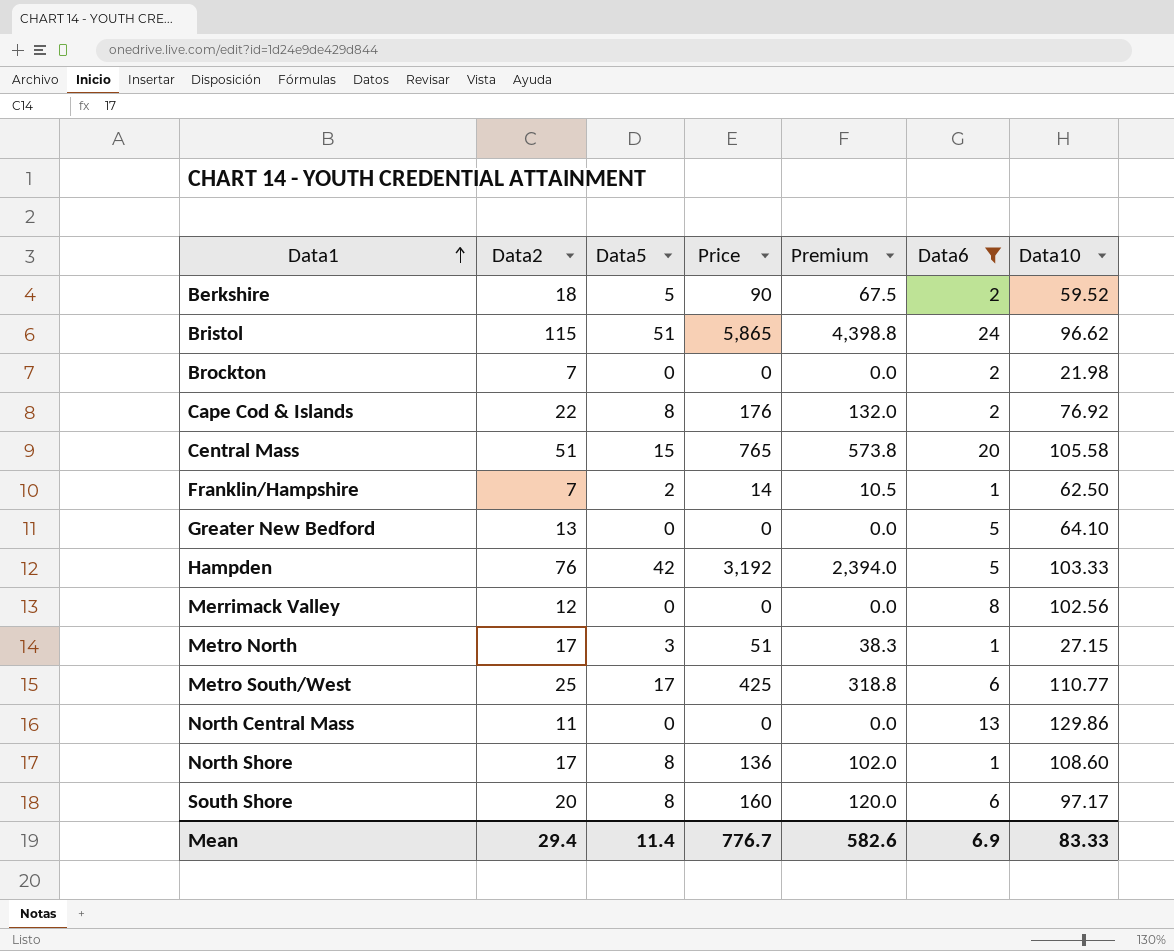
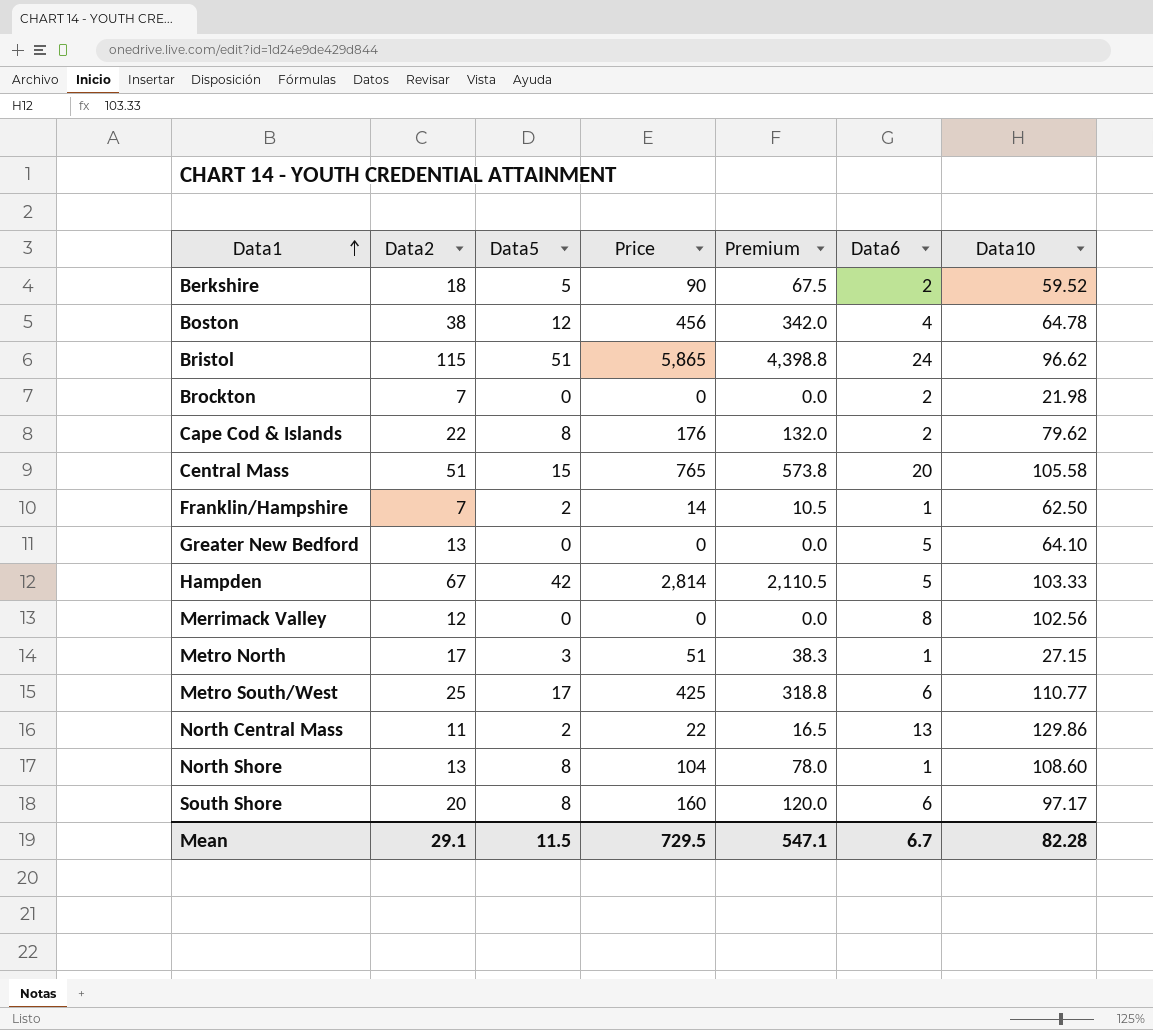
filter: Data6 != 4 -> none
Cape Cod & Islands | Data10: 76.92 -> 79.62
Hampden | Data2: 76 -> 67
Hampden | Price: 3,192 -> 2,814
Hampden | Premium: 2,394.0 -> 2,110.5
North Central Mass | Data5: 0 -> 2
North Central Mass | Price: 0 -> 22
North Central Mass | Premium: 0.0 -> 16.5
North Shore | Data2: 17 -> 13
North Shore | Price: 136 -> 104
North Shore | Premium: 102.0 -> 78.0
Mean | Data2: 29.4 -> 29.1
Mean | Data5: 11.4 -> 11.5
Mean | Price: 776.7 -> 729.5
Mean | Premium: 582.6 -> 547.1
Mean | Data6: 6.9 -> 6.7
Mean | Data10: 83.33 -> 82.28

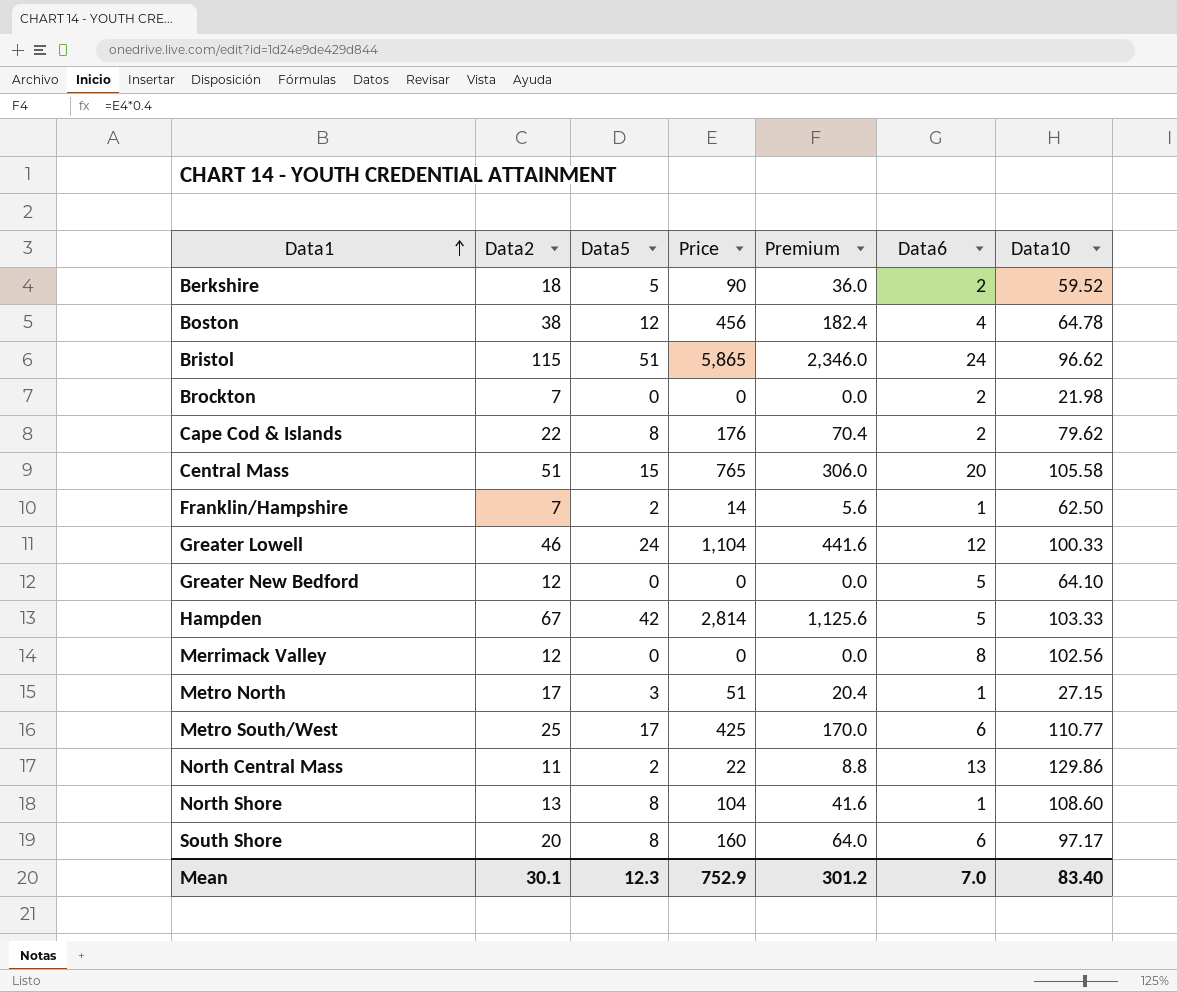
column Premium | formula: [Price] * 0.75 -> [Price] * 0.4
row Greater Lowell: none -> 46 | 24 | 1,104 | 441.6 | 12 | 100.33
Greater New Bedford | Data2: 13 -> 12
Mean | Data2: 29.1 -> 30.1
Mean | Data5: 11.5 -> 12.3
Mean | Price: 729.5 -> 752.9
Mean | Premium: 547.1 -> 301.2
Mean | Data6: 6.7 -> 7.0
Mean | Data10: 82.28 -> 83.40

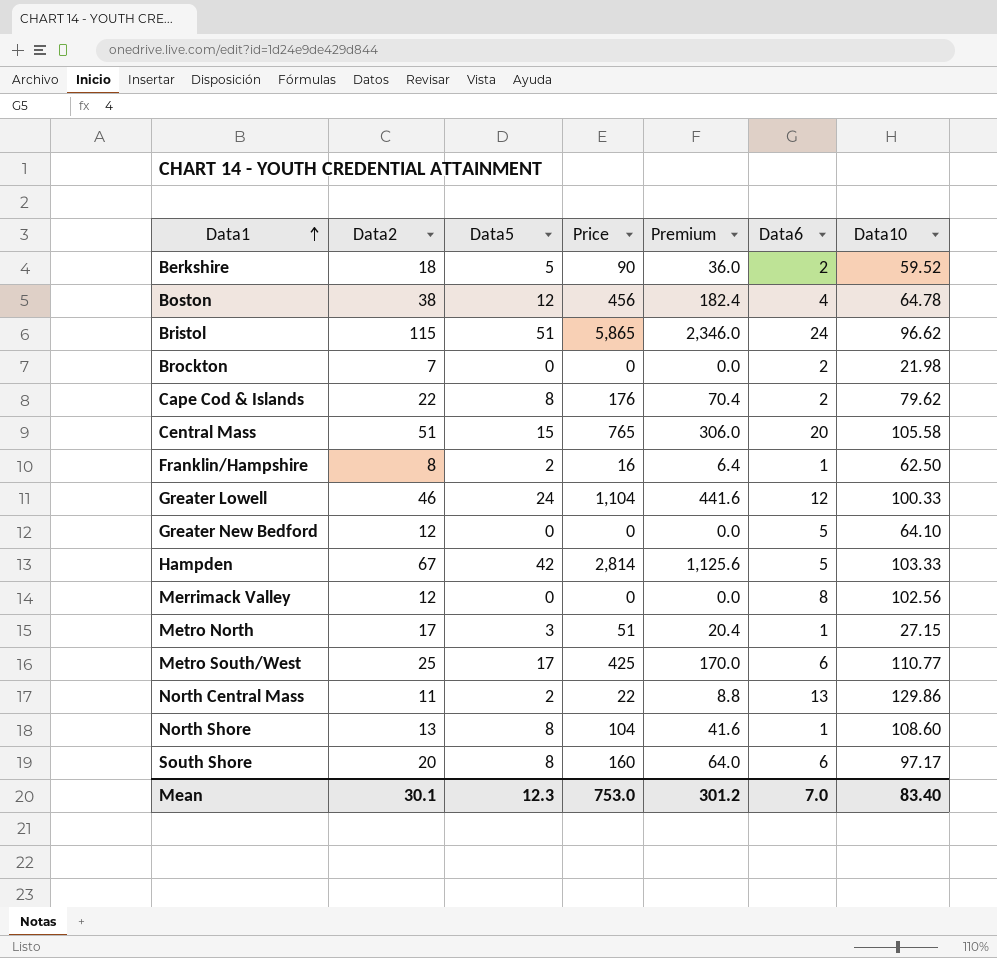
Franklin/Hampshire | Data2: 7 -> 8
Franklin/Hampshire | Price: 14 -> 16
Franklin/Hampshire | Premium: 5.6 -> 6.4
Mean | Price: 752.9 -> 753.0

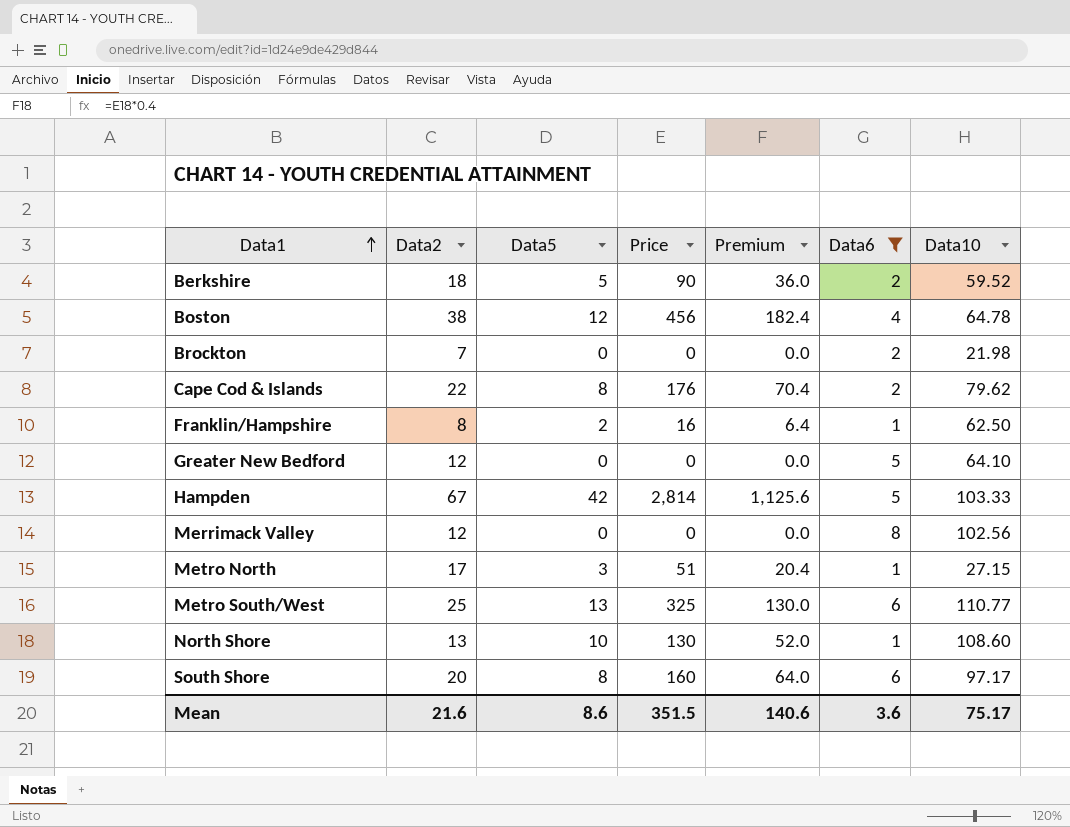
filter: none -> Data6 <= 8
Metro South/West | Data5: 17 -> 13
Metro South/West | Price: 425 -> 325
Metro South/West | Premium: 170.0 -> 130.0
North Shore | Data5: 8 -> 10
North Shore | Price: 104 -> 130
North Shore | Premium: 41.6 -> 52.0
Mean | Data2: 30.1 -> 21.6
Mean | Data5: 12.3 -> 8.6
Mean | Price: 753.0 -> 351.5
Mean | Premium: 301.2 -> 140.6
Mean | Data6: 7.0 -> 3.6
Mean | Data10: 83.40 -> 75.17

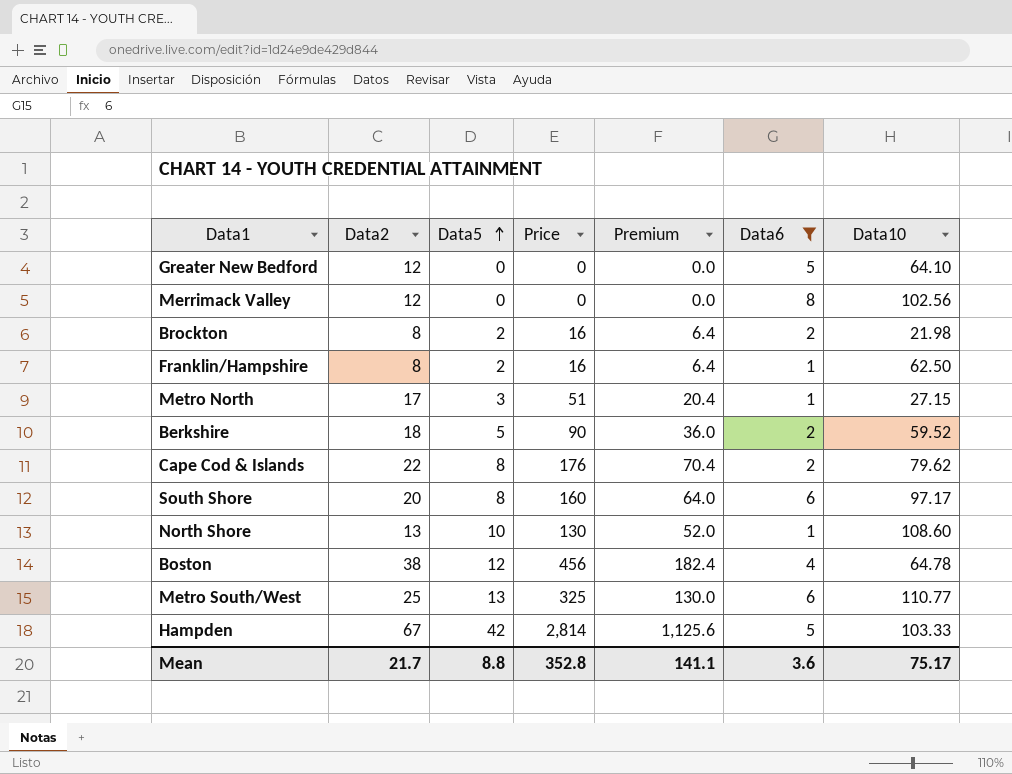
row order: Data1 ascending -> Data5 ascending
Brockton | Data2: 7 -> 8
Brockton | Data5: 0 -> 2
Brockton | Price: 0 -> 16
Brockton | Premium: 0.0 -> 6.4
Mean | Data2: 21.6 -> 21.7
Mean | Data5: 8.6 -> 8.8
Mean | Price: 351.5 -> 352.8
Mean | Premium: 140.6 -> 141.1

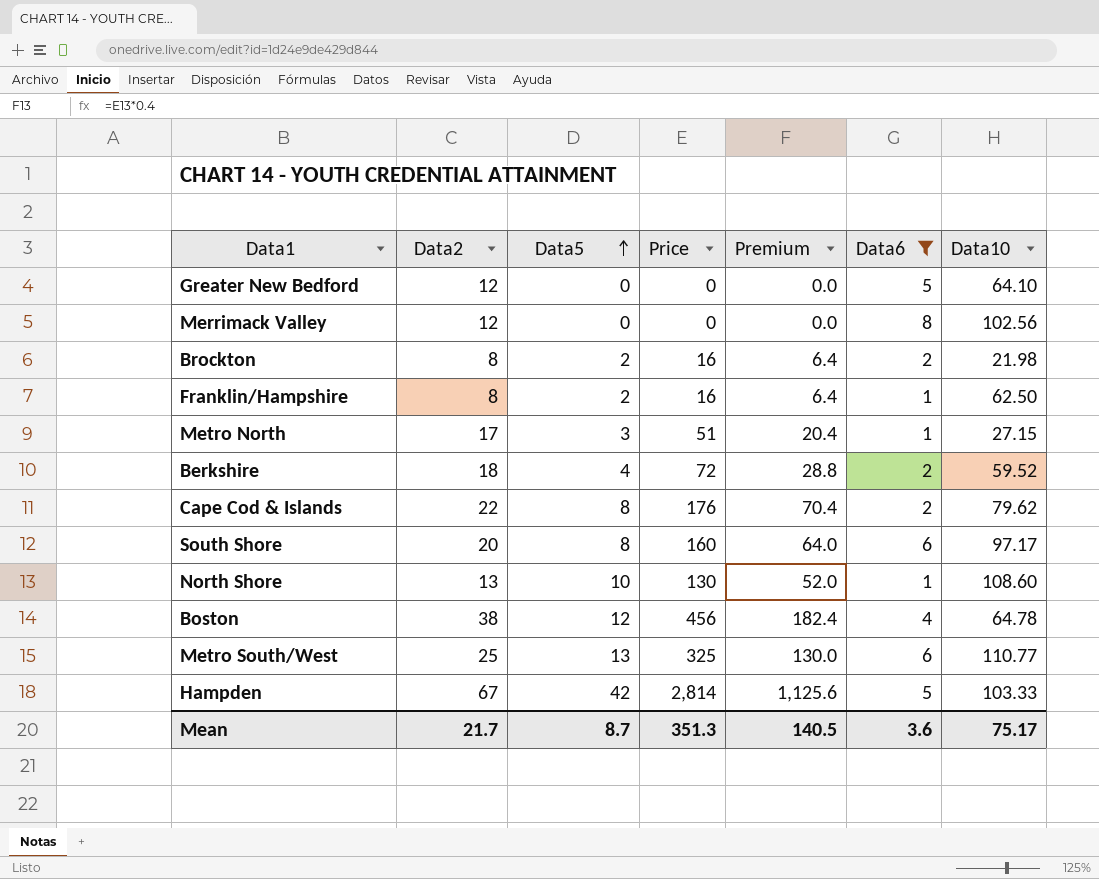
Berkshire | Data5: 5 -> 4
Berkshire | Price: 90 -> 72
Berkshire | Premium: 36.0 -> 28.8
Mean | Data5: 8.8 -> 8.7
Mean | Price: 352.8 -> 351.3
Mean | Premium: 141.1 -> 140.5

